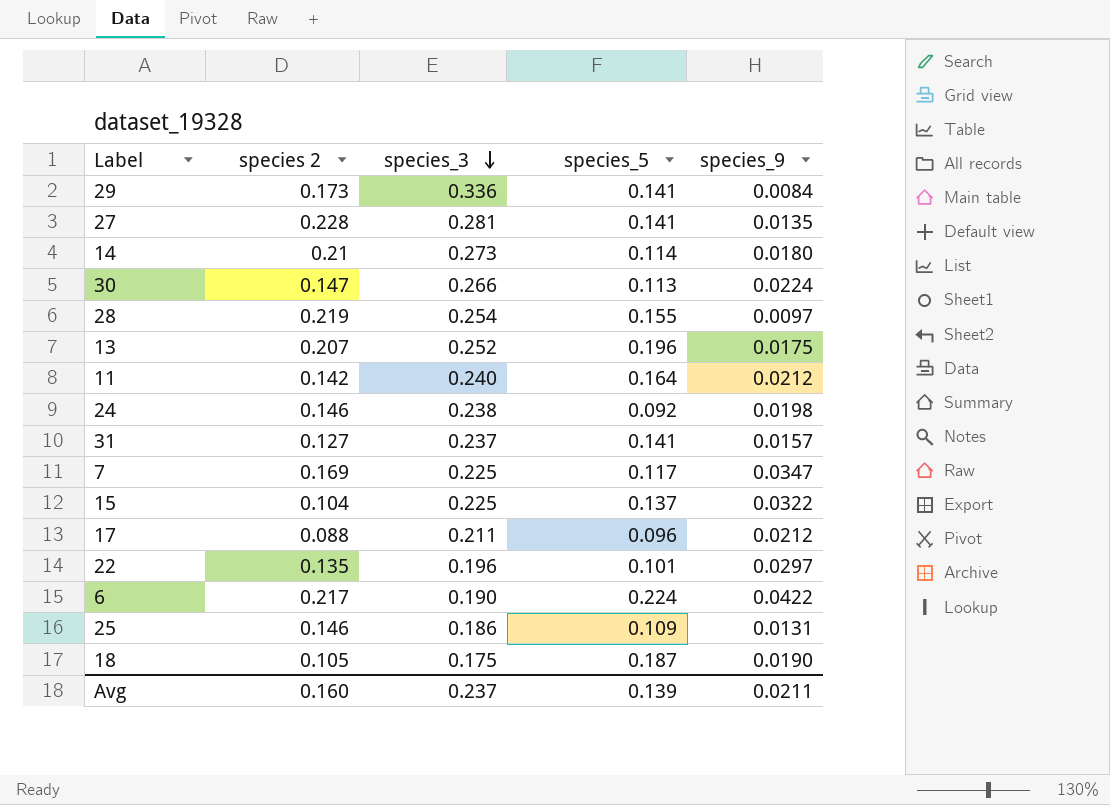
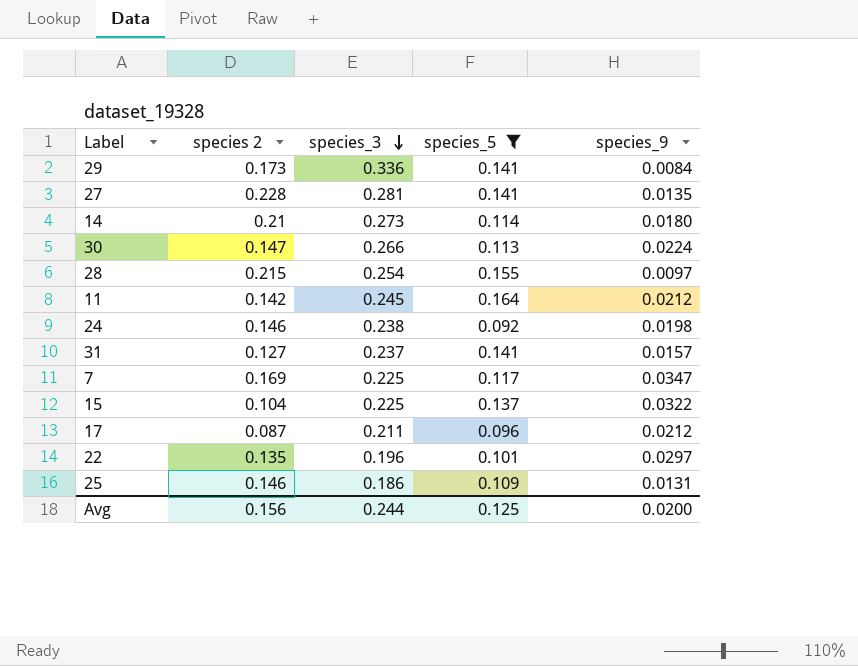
filter: none -> species_5 <= 0.164
28 | species 2: 0.219 -> 0.215
11 | species_3: 0.240 -> 0.245
17 | species 2: 0.088 -> 0.087
Avg | species 2: 0.160 -> 0.156
Avg | species_3: 0.237 -> 0.244
Avg | species_5: 0.139 -> 0.125
Avg | species_9: 0.0211 -> 0.0200

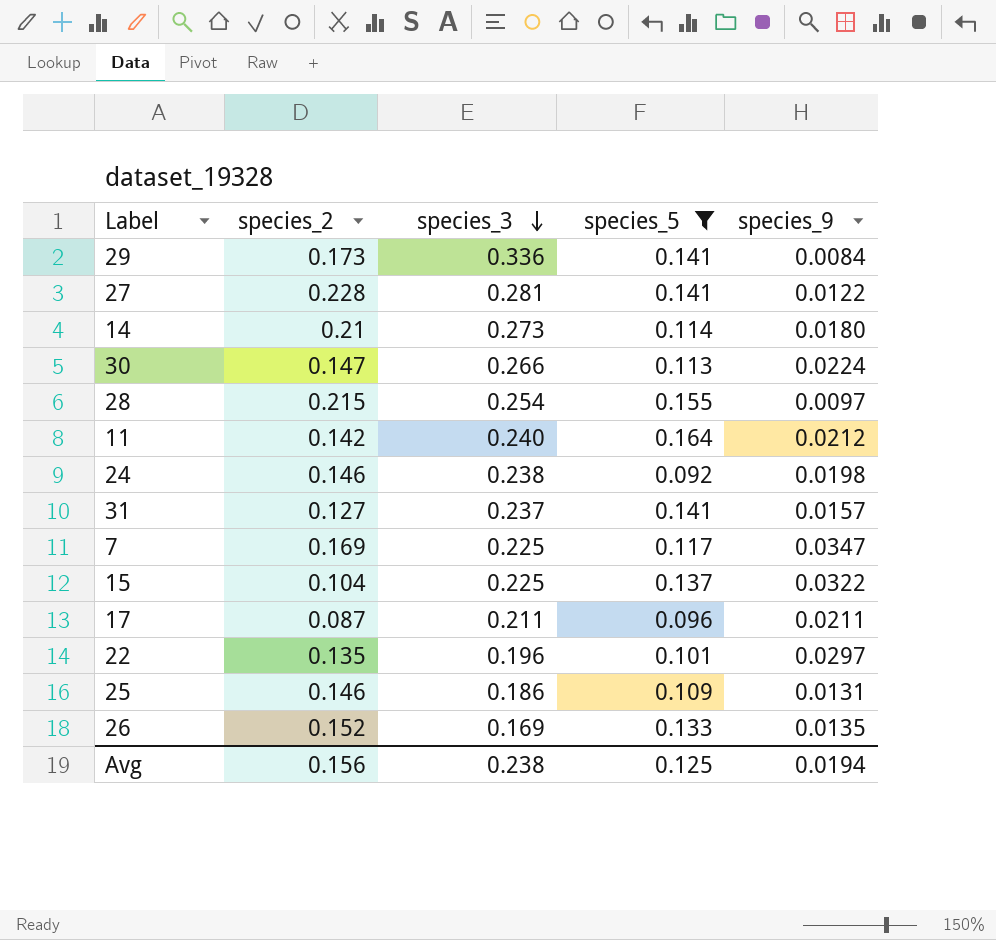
column name: species 2 -> species_2
27 | species_9: 0.0135 -> 0.0122
11 | species_3: 0.245 -> 0.240
17 | species_9: 0.0212 -> 0.0211
row 26: none -> 0.152 | 0.169 | 0.133 | 0.0135
Avg | species_3: 0.244 -> 0.238
Avg | species_9: 0.0200 -> 0.0194

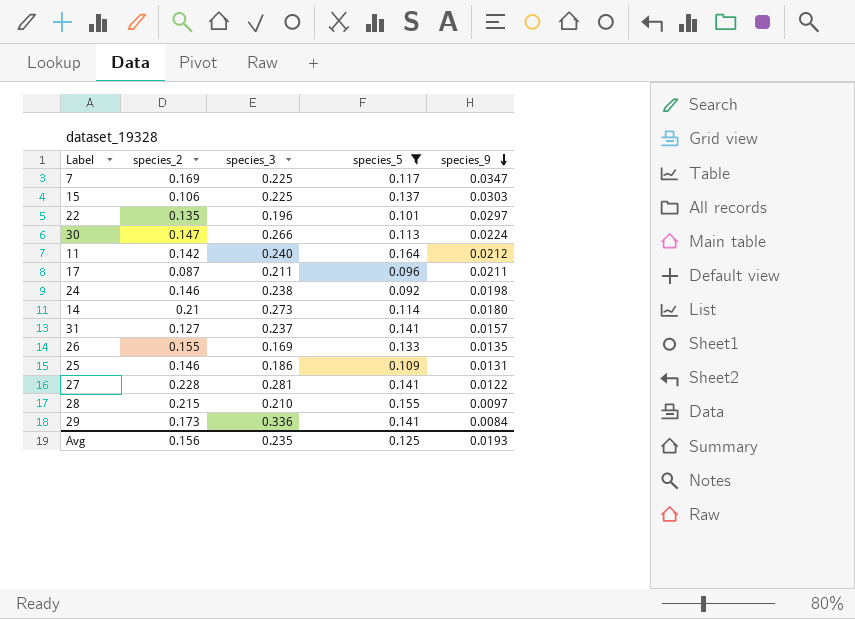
row order: species_3 descending -> species_9 descending
15 | species_2: 0.104 -> 0.106
15 | species_9: 0.0322 -> 0.0303
26 | species_2: 0.152 -> 0.155
28 | species_3: 0.254 -> 0.210
Avg | species_3: 0.238 -> 0.235
Avg | species_9: 0.0194 -> 0.0193

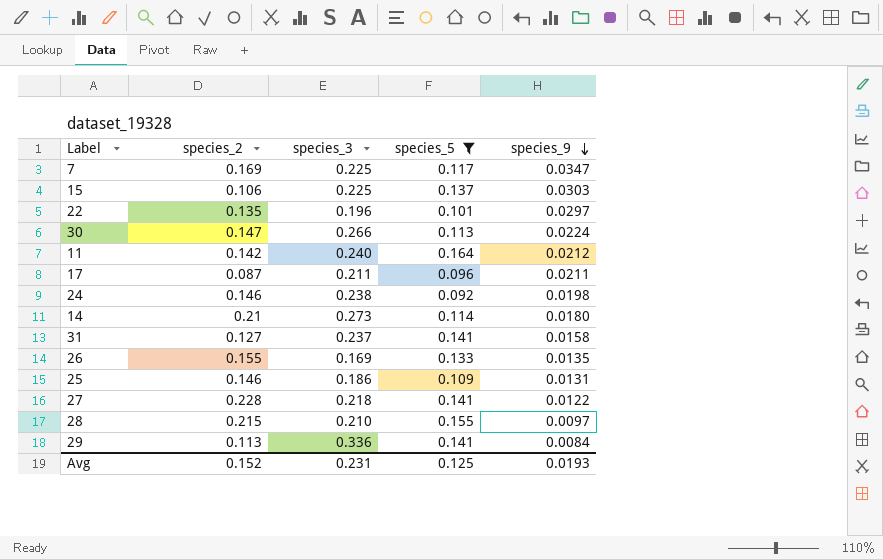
31 | species_9: 0.0157 -> 0.0158
27 | species_3: 0.281 -> 0.218
29 | species_2: 0.173 -> 0.113
Avg | species_2: 0.156 -> 0.152
Avg | species_3: 0.235 -> 0.231

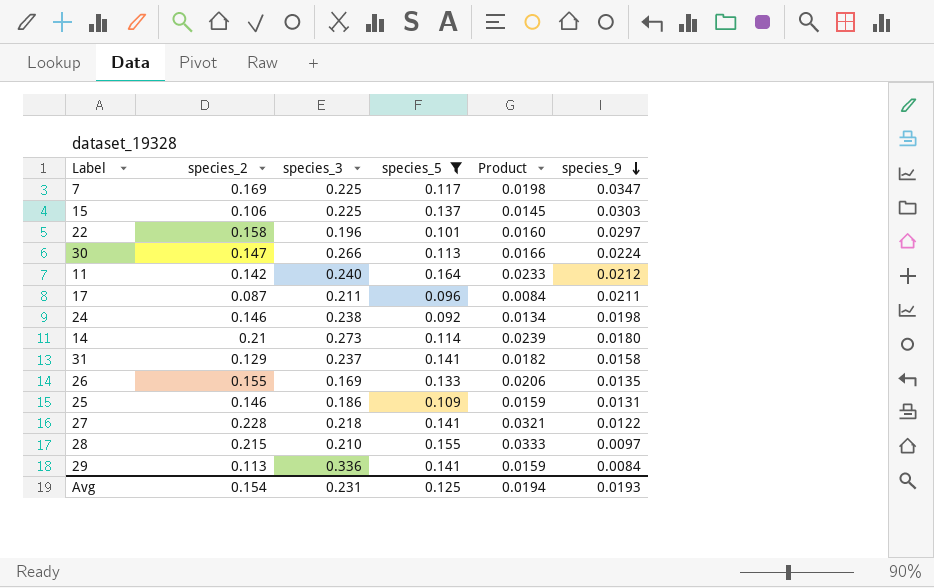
column Product | formula: none -> [species_2] * [species_5]
22 | species_2: 0.135 -> 0.158
31 | species_2: 0.127 -> 0.129
Avg | species_2: 0.152 -> 0.154

